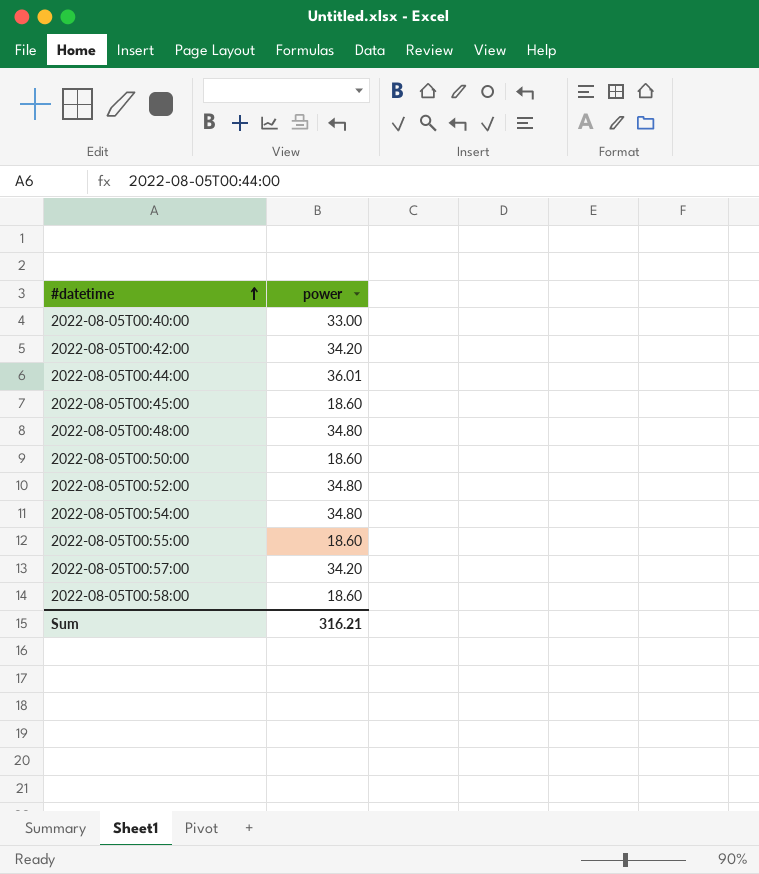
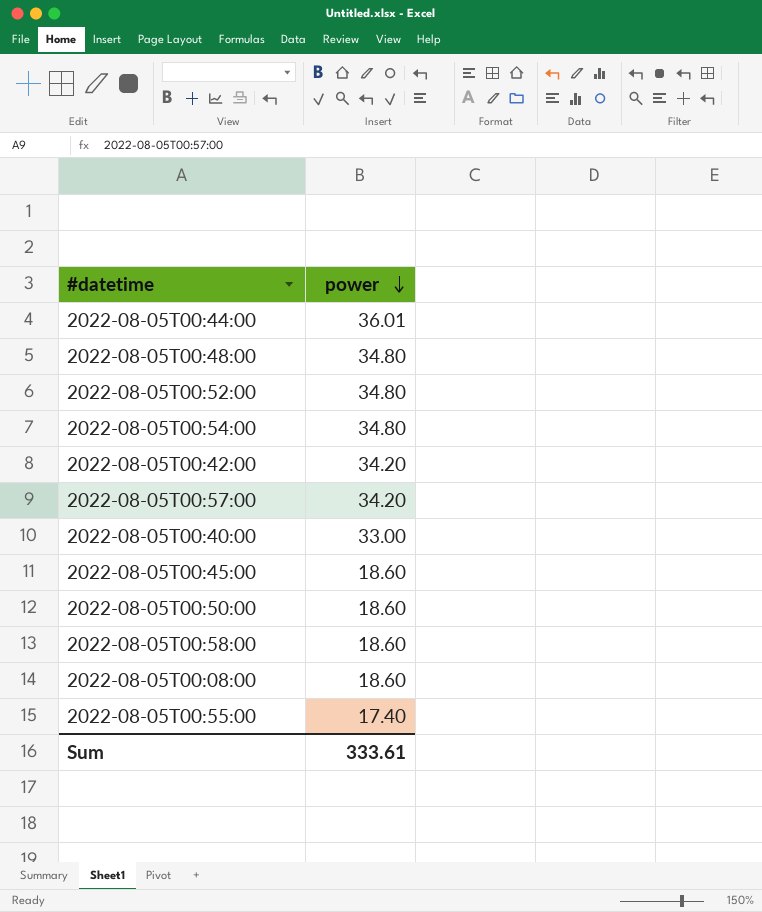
row order: #datetime ascending -> power descending
row 2022-08-05T00:08:00: none -> 18.60
2022-08-05T00:55:00 | power: 18.60 -> 17.40
Sum | power: 316.21 -> 333.61

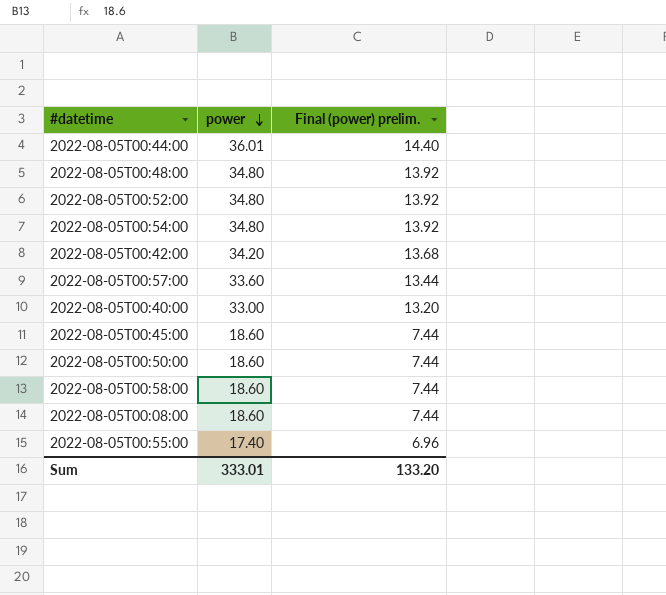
column Final (power) prelim. | formula: none -> [power] * 0.4
2022-08-05T00:57:00 | power: 34.20 -> 33.60
Sum | power: 333.61 -> 333.01

